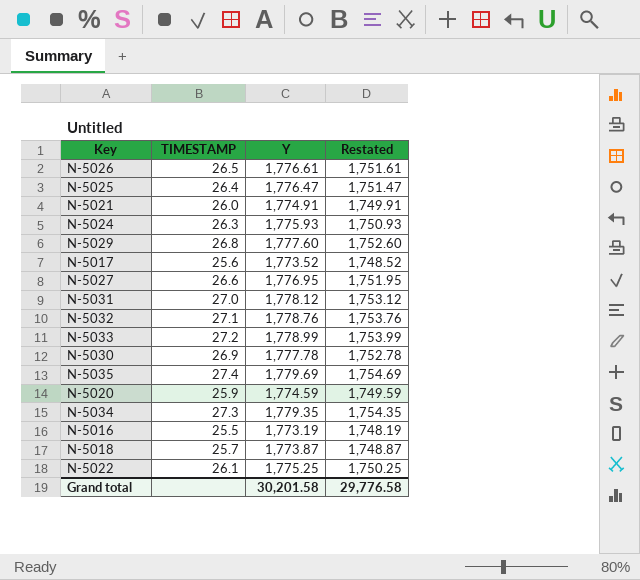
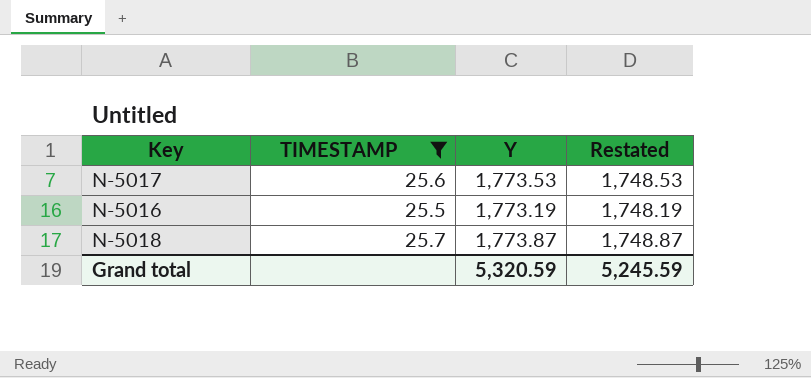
filter: none -> TIMESTAMP <= 25.7
N-5017 | Y: 1,773.52 -> 1,773.53
N-5017 | Restated: 1,748.52 -> 1,748.53
Grand total | Y: 30,201.58 -> 5,320.59
Grand total | Restated: 29,776.58 -> 5,245.59

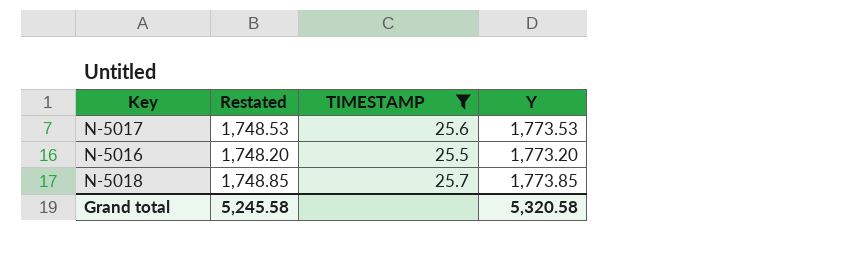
column Restated | position: 4 -> 2
N-5016 | Restated: 1,748.19 -> 1,748.20
N-5016 | Y: 1,773.19 -> 1,773.20
N-5018 | Restated: 1,748.87 -> 1,748.85
N-5018 | Y: 1,773.87 -> 1,773.85
Grand total | Restated: 5,245.59 -> 5,245.58
Grand total | Y: 5,320.59 -> 5,320.58

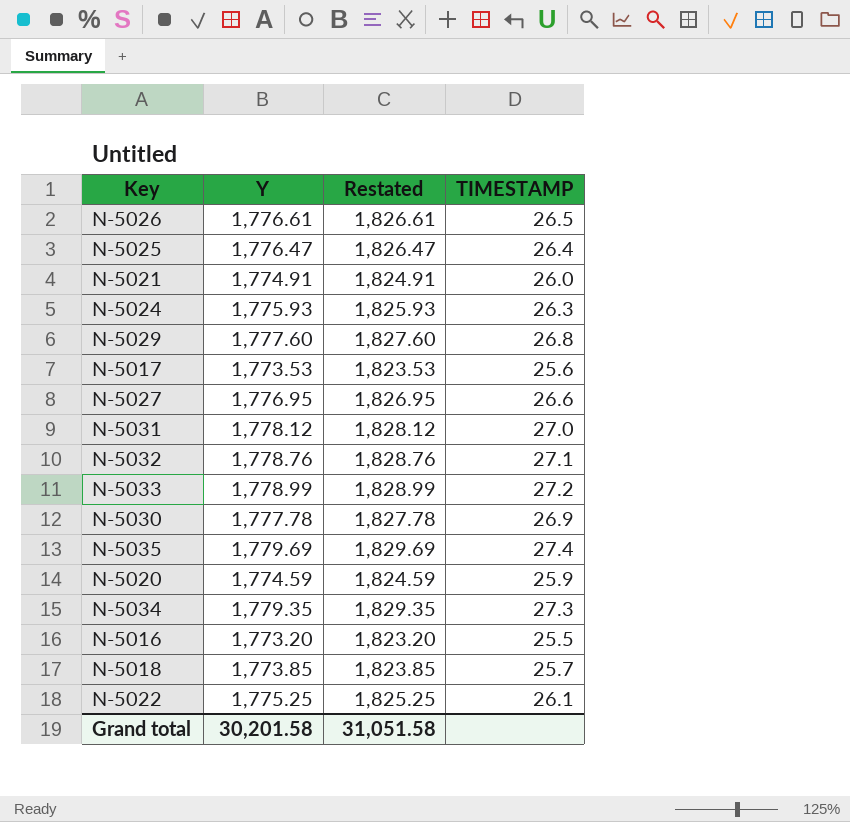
filter: TIMESTAMP <= 25.7 -> none
column Y | position: 4 -> 2
column Restated | formula: [Y] - 25 -> [Y] + 50
Grand total | Y: 5,320.58 -> 30,201.58
Grand total | Restated: 5,245.58 -> 31,051.58

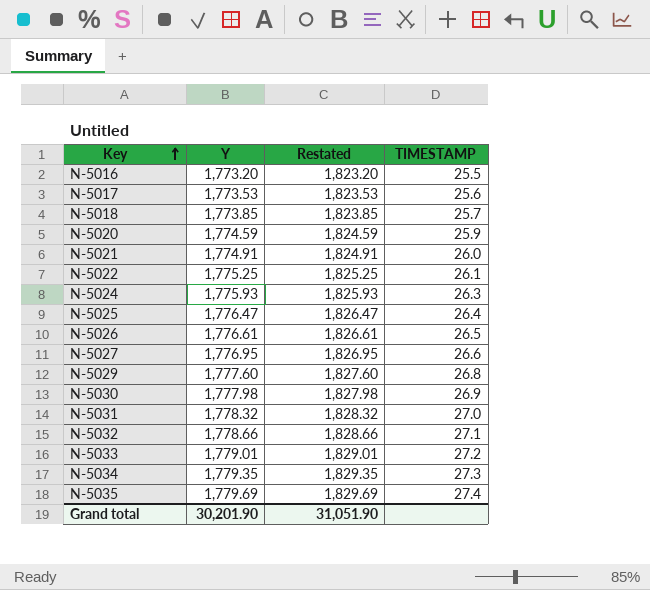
row order: none -> Key ascending
N-5030 | Y: 1,777.78 -> 1,777.98
N-5030 | Restated: 1,827.78 -> 1,827.98
N-5031 | Y: 1,778.12 -> 1,778.32
N-5031 | Restated: 1,828.12 -> 1,828.32
N-5032 | Y: 1,778.76 -> 1,778.66
N-5032 | Restated: 1,828.76 -> 1,828.66
N-5033 | Y: 1,778.99 -> 1,779.01
N-5033 | Restated: 1,828.99 -> 1,829.01
Grand total | Y: 30,201.58 -> 30,201.90
Grand total | Restated: 31,051.58 -> 31,051.90

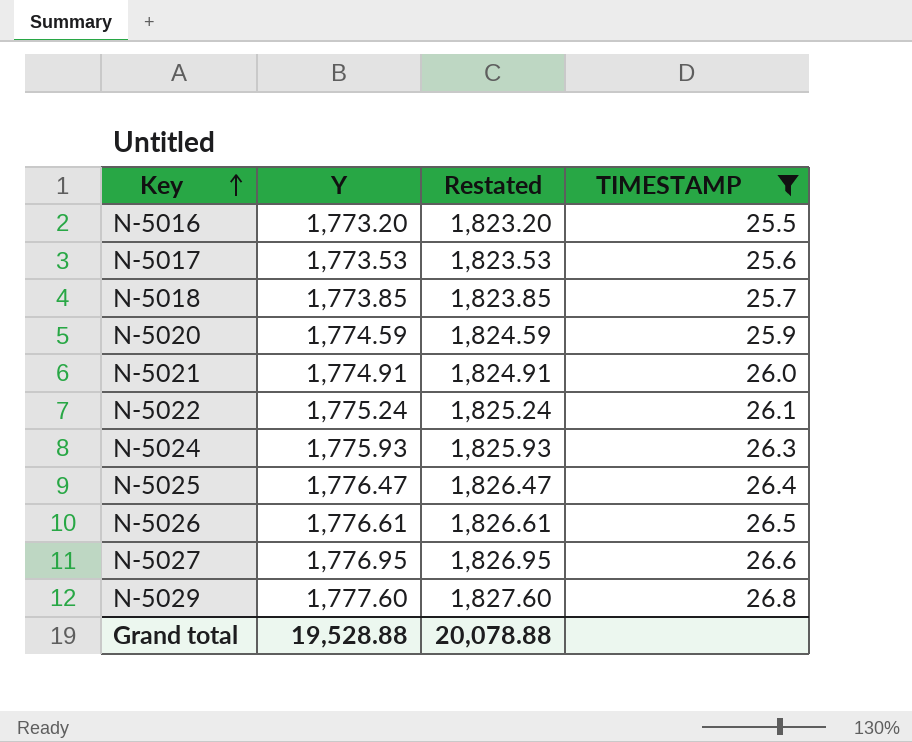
filter: none -> TIMESTAMP <= 26.8
N-5022 | Y: 1,775.25 -> 1,775.24
N-5022 | Restated: 1,825.25 -> 1,825.24
Grand total | Y: 30,201.90 -> 19,528.88
Grand total | Restated: 31,051.90 -> 20,078.88

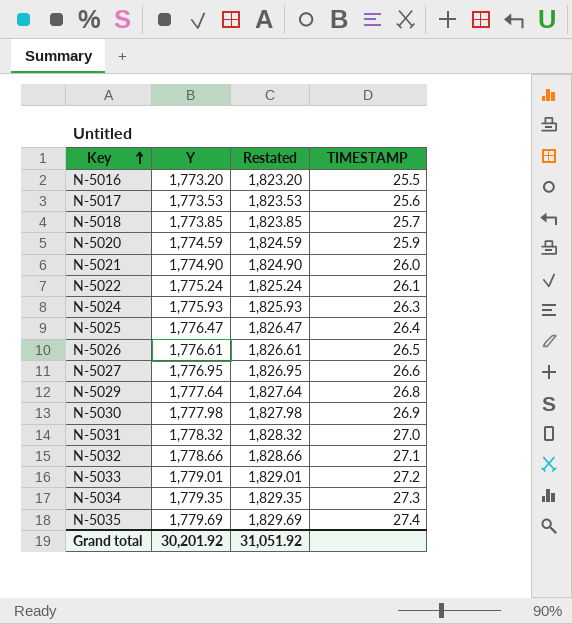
filter: TIMESTAMP <= 26.8 -> none
N-5021 | Y: 1,774.91 -> 1,774.90
N-5021 | Restated: 1,824.91 -> 1,824.90
N-5029 | Y: 1,777.60 -> 1,777.64
N-5029 | Restated: 1,827.60 -> 1,827.64
Grand total | Y: 19,528.88 -> 30,201.92
Grand total | Restated: 20,078.88 -> 31,051.92

